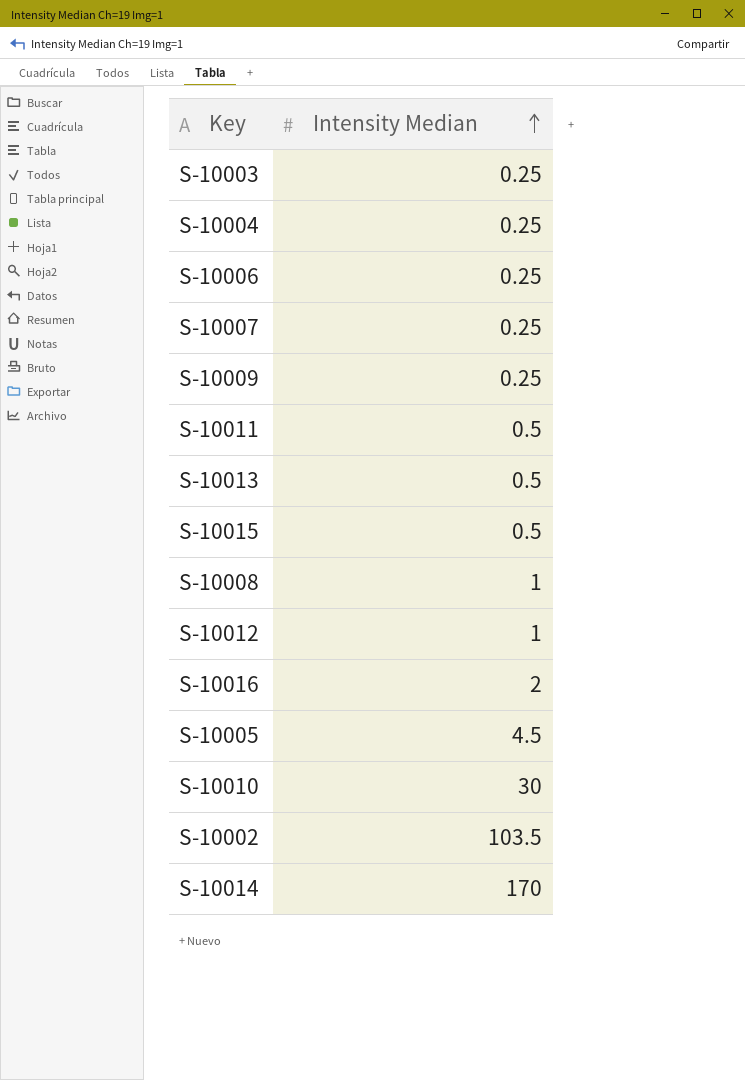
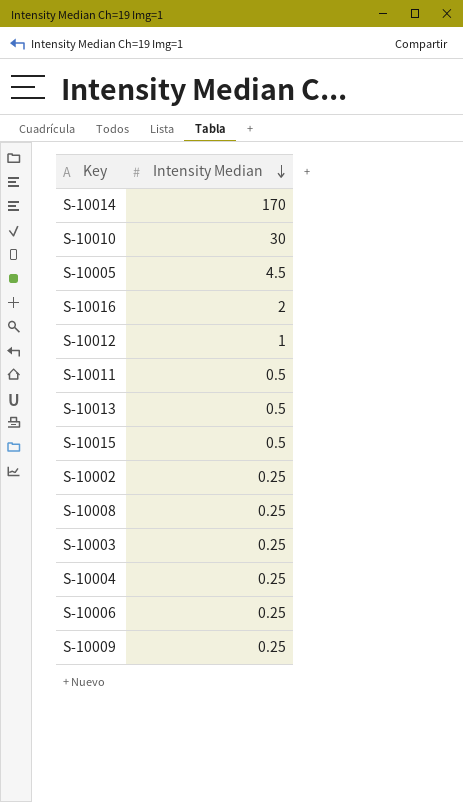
row order: Intensity Median ascending -> Intensity Median descending
row S-10007: 0.25 -> none
S-10002 | Intensity Median: 103.5 -> 0.25
S-10008 | Intensity Median: 1 -> 0.25

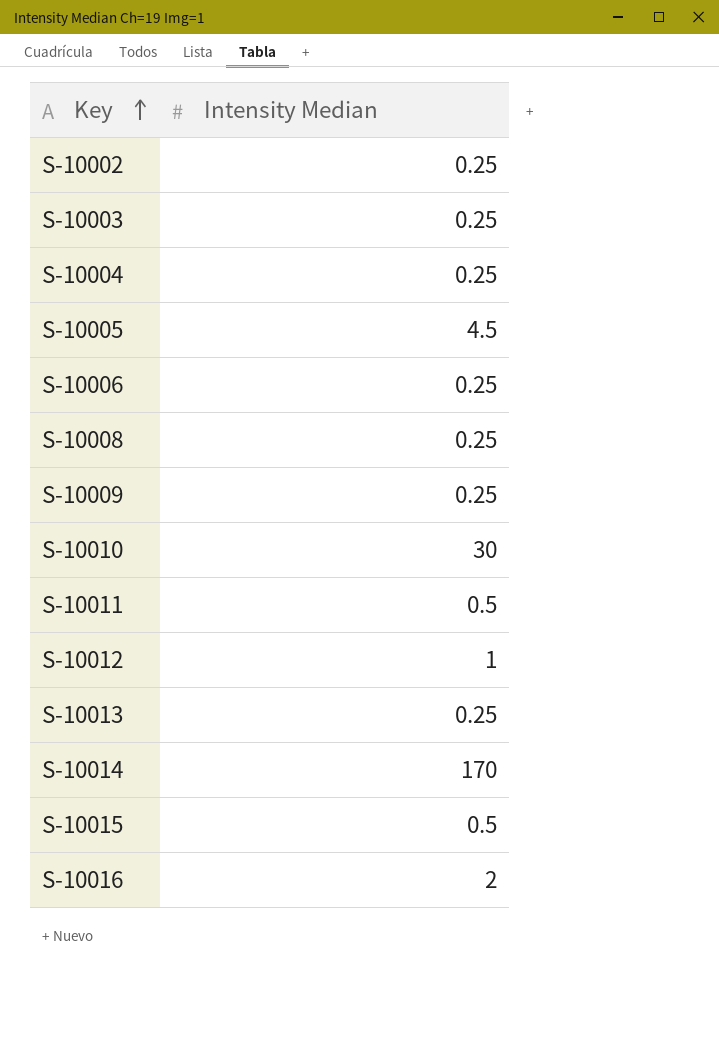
row order: Intensity Median descending -> Key ascending
S-10013 | Intensity Median: 0.5 -> 0.25

